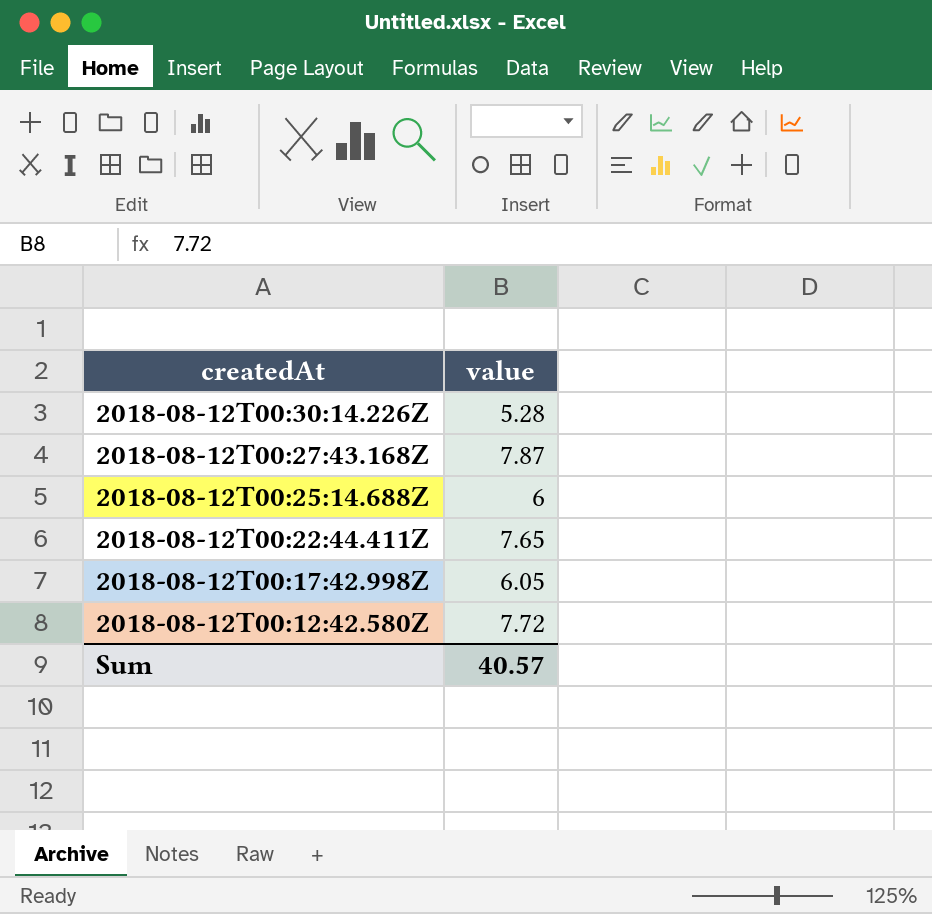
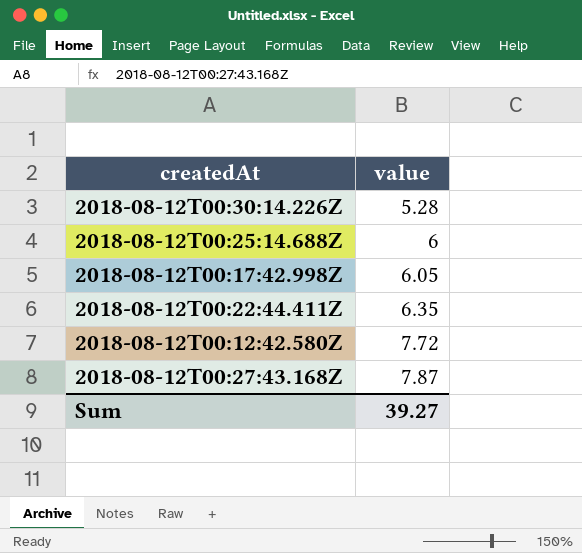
row order: createdAt descending -> value ascending
2018-08-12T00:22:44.411Z | value: 7.65 -> 6.35
Sum | value: 40.57 -> 39.27

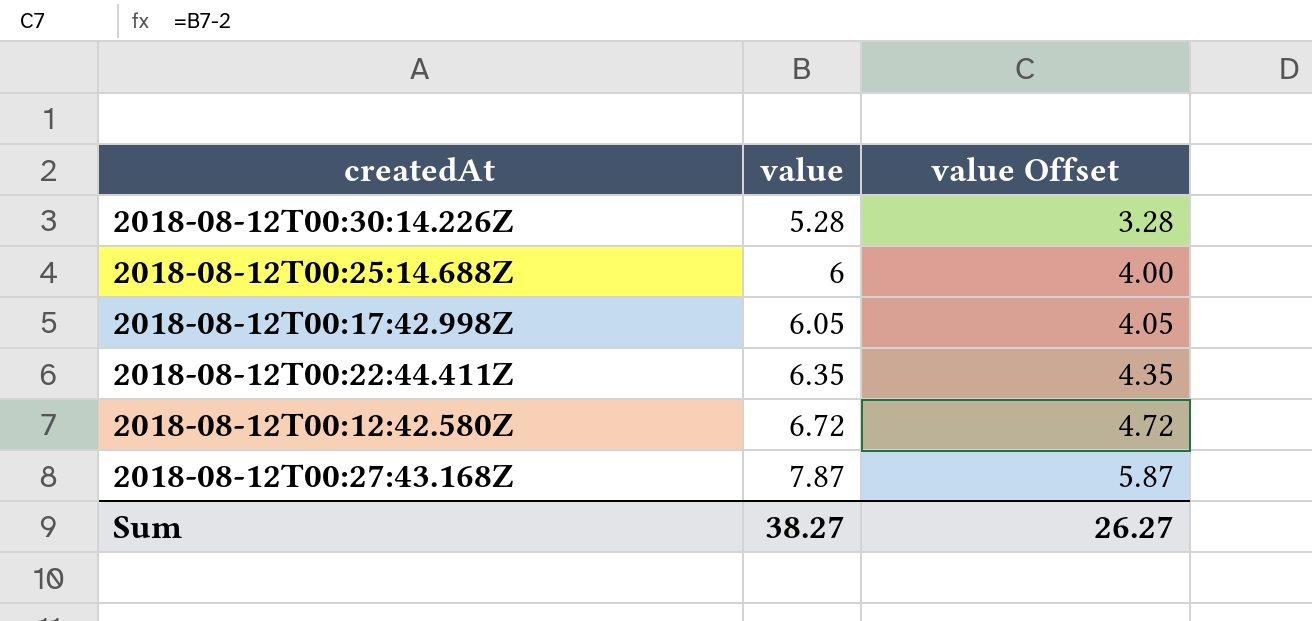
column value Offset | formula: none -> [value] - 2
2018-08-12T00:12:42.580Z | value: 7.72 -> 6.72
Sum | value: 39.27 -> 38.27

